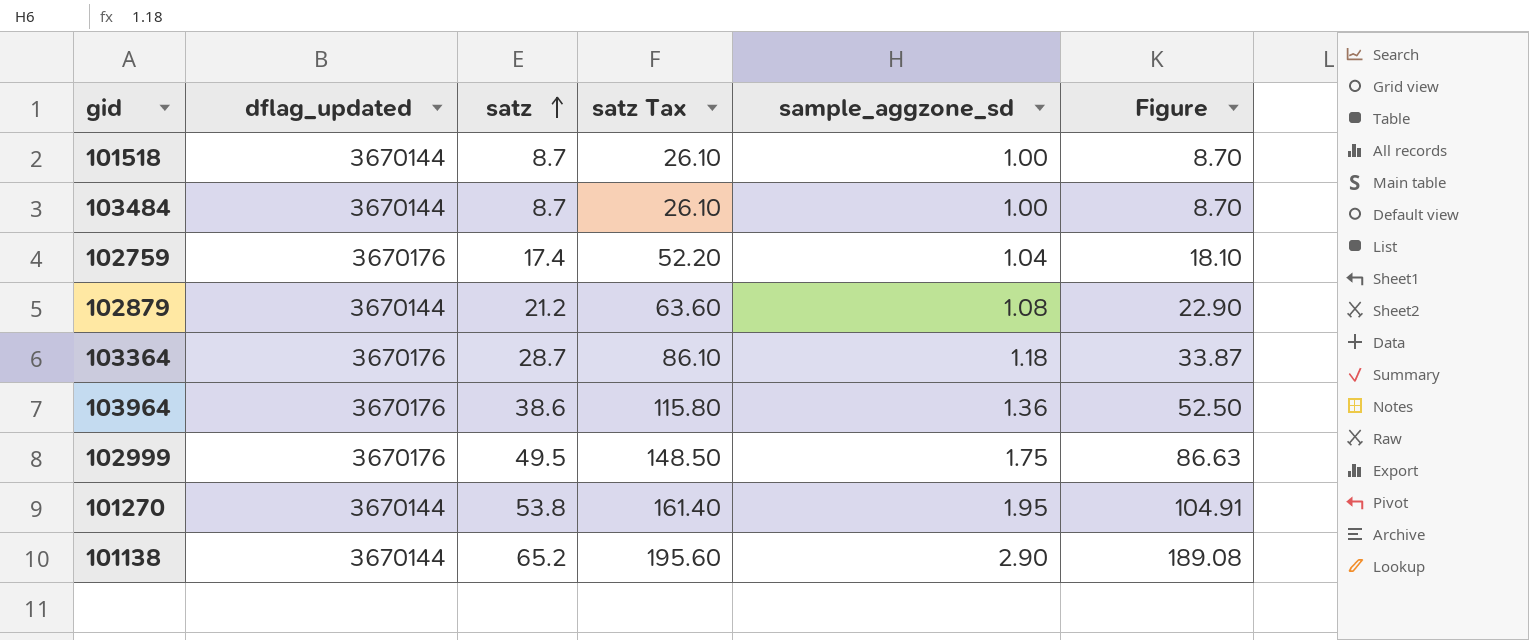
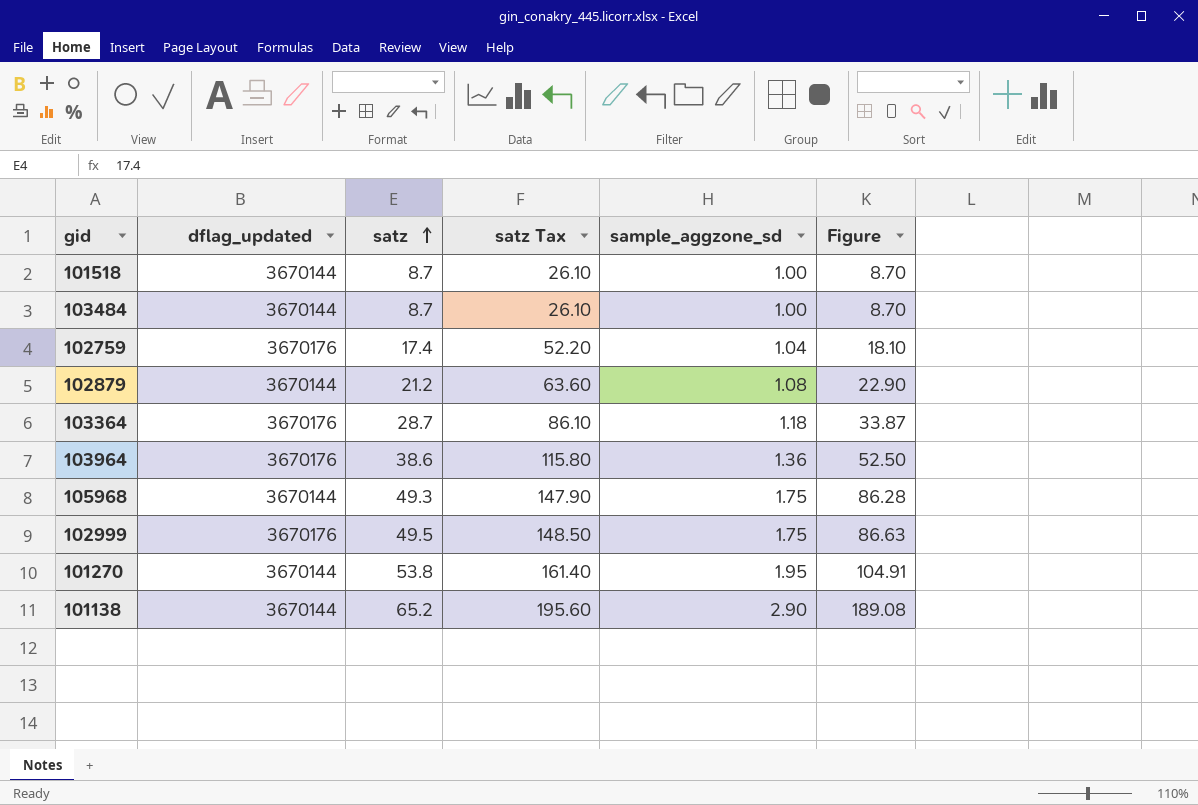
row 105968: none -> 3670144 | 49.3 | 147.90 | 1.75 | 86.28

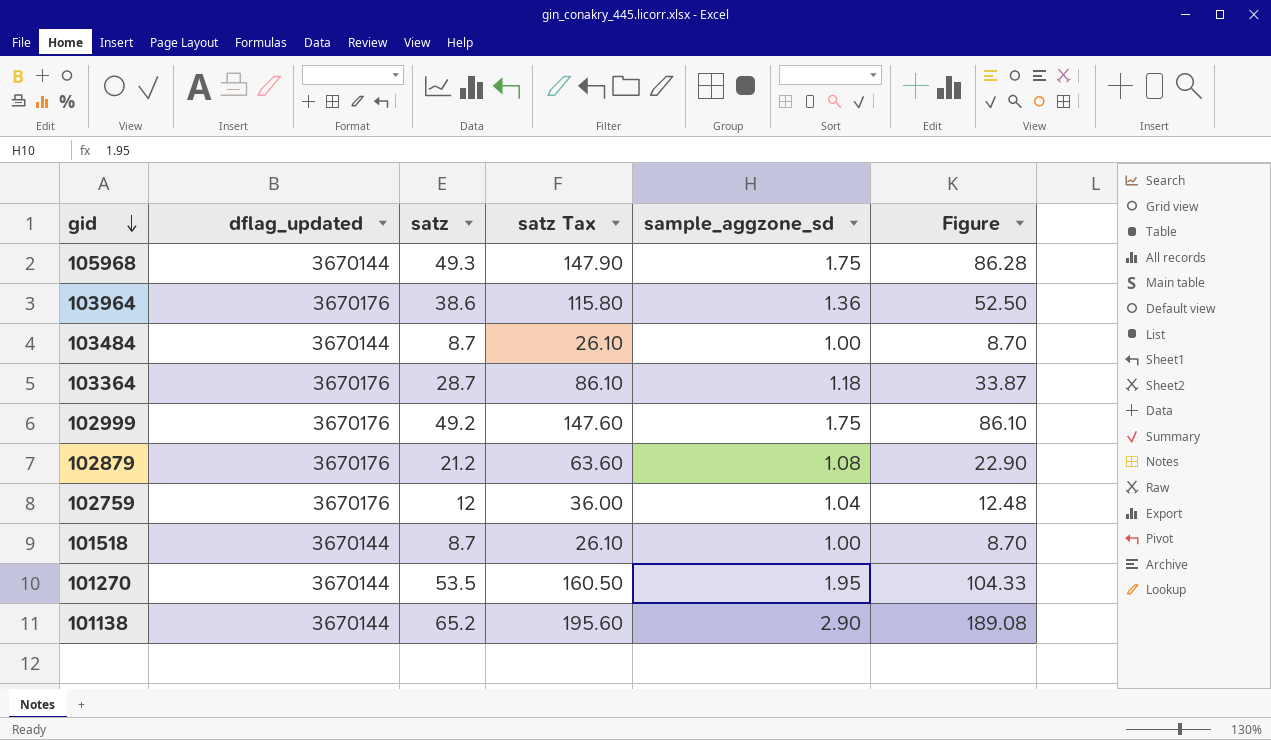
row order: satz ascending -> gid descending
102999 | satz: 49.5 -> 49.2
102999 | satz Tax: 148.50 -> 147.60
102999 | Figure: 86.63 -> 86.10
102879 | dflag_updated: 3670144 -> 3670176
102759 | satz: 17.4 -> 12
102759 | satz Tax: 52.20 -> 36.00
102759 | Figure: 18.10 -> 12.48
101270 | satz: 53.8 -> 53.5
101270 | satz Tax: 161.40 -> 160.50
101270 | Figure: 104.91 -> 104.33

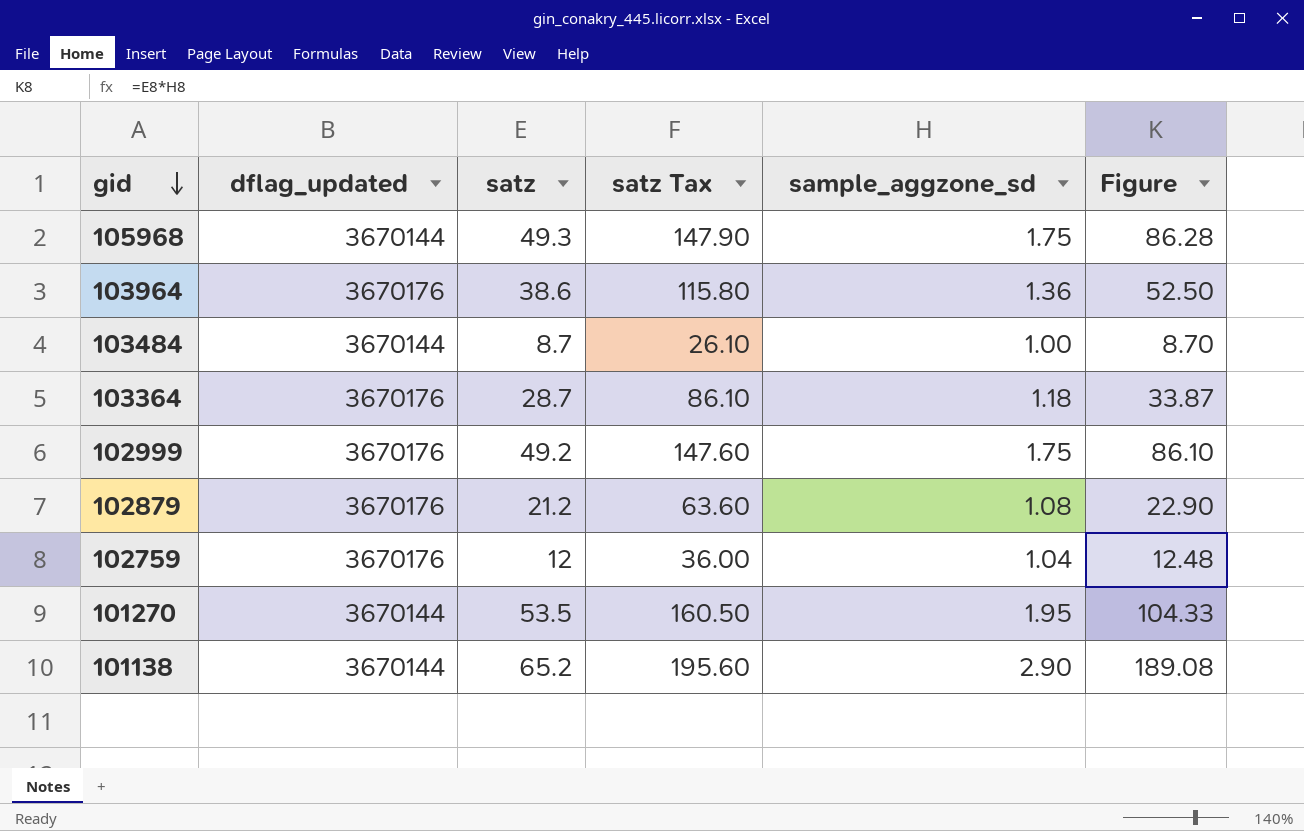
row 101518: 3670144 | 8.7 | 26.10 | 1.00 | 8.70 -> none

